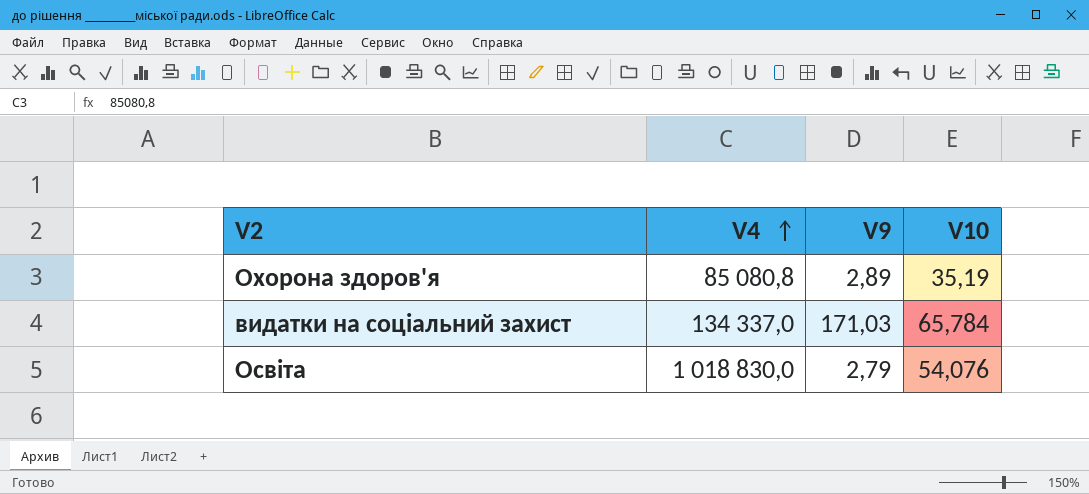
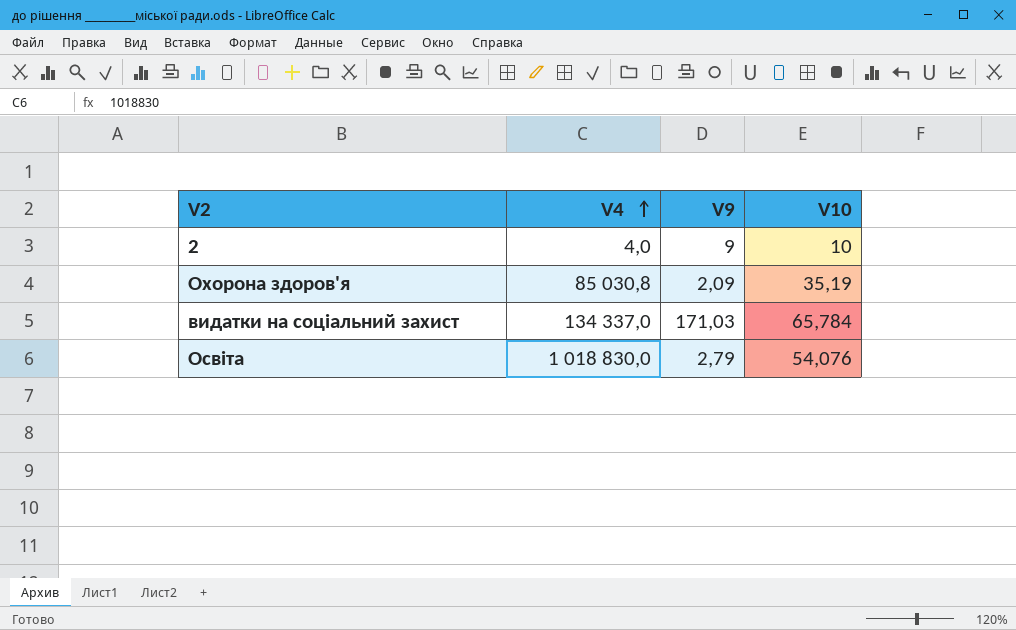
row 2: none -> 4,0 | 9 | 10
Охорона здоров'я | V4: 85 080,8 -> 85 030,8
Охорона здоров'я | V9: 2,89 -> 2,09

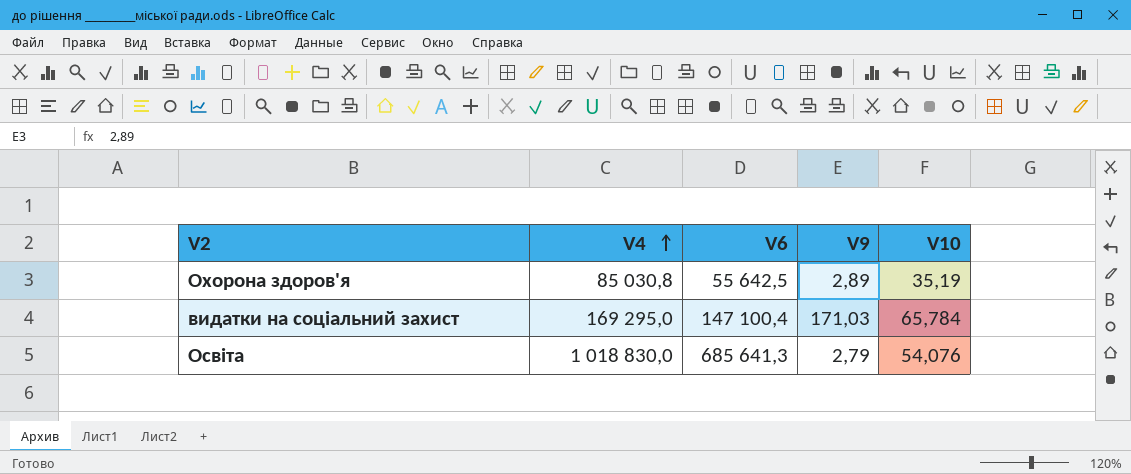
column V6 | position: none -> 3
row 2: 4,0 | 9 | 10 -> none
Охорона здоров'я | V9: 2,09 -> 2,89
видатки на соціальний захист | V4: 134 337,0 -> 169 295,0

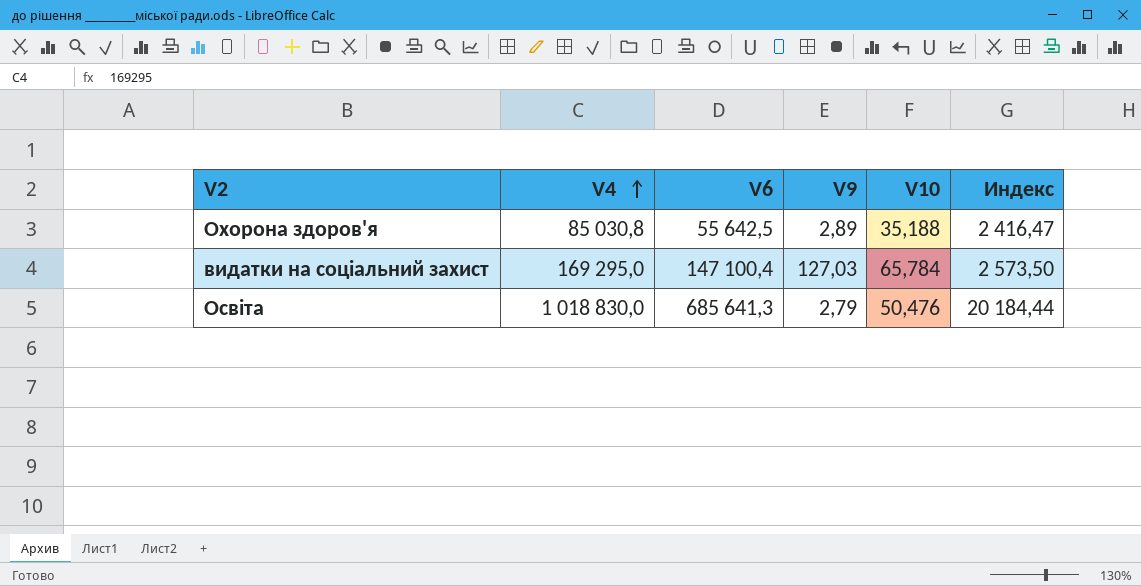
column Индекс | formula: none -> [V4] / [V10]
Охорона здоров'я | V10: 35,19 -> 35,188
видатки на соціальний захист | V9: 171,03 -> 127,03
Освіта | V10: 54,076 -> 50,476

